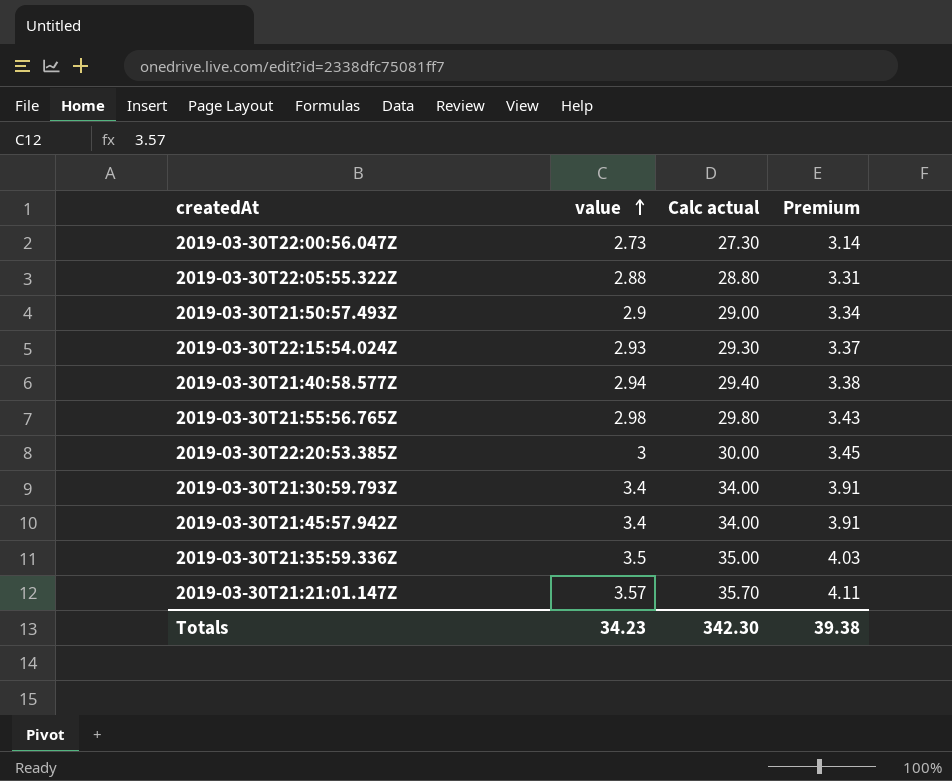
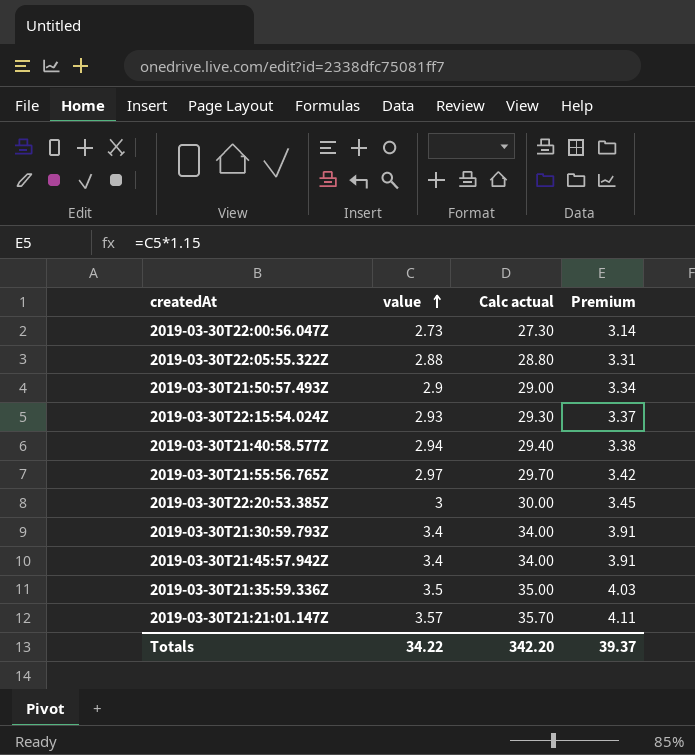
2019-03-30T21:55:56.765Z | value: 2.98 -> 2.97
2019-03-30T21:55:56.765Z | Calc actual: 29.80 -> 29.70
2019-03-30T21:55:56.765Z | Premium: 3.43 -> 3.42
Totals | value: 34.23 -> 34.22
Totals | Calc actual: 342.30 -> 342.20
Totals | Premium: 39.38 -> 39.37

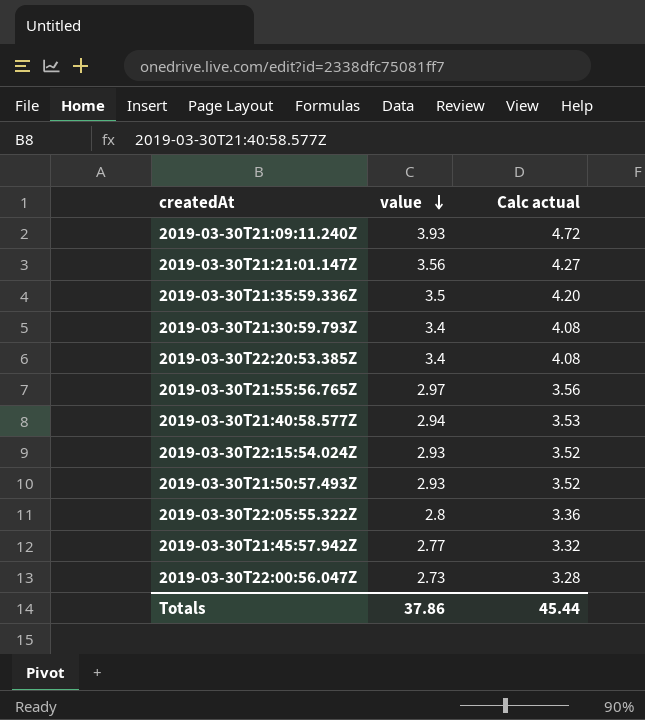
row order: value ascending -> value descending
column Premium | formula: [value] * 1.15 -> none
column Calc actual | formula: [value] * 10 -> [value] * 1.2
row 2019-03-30T21:09:11.240Z: none -> 3.93 | 4.72
2019-03-30T21:21:01.147Z | value: 3.57 -> 3.56
2019-03-30T22:20:53.385Z | value: 3 -> 3.4
2019-03-30T21:50:57.493Z | value: 2.9 -> 2.93
2019-03-30T22:05:55.322Z | value: 2.88 -> 2.8
2019-03-30T21:45:57.942Z | value: 3.4 -> 2.77
Totals | value: 34.22 -> 37.86
Totals | Calc actual: 342.20 -> 45.44

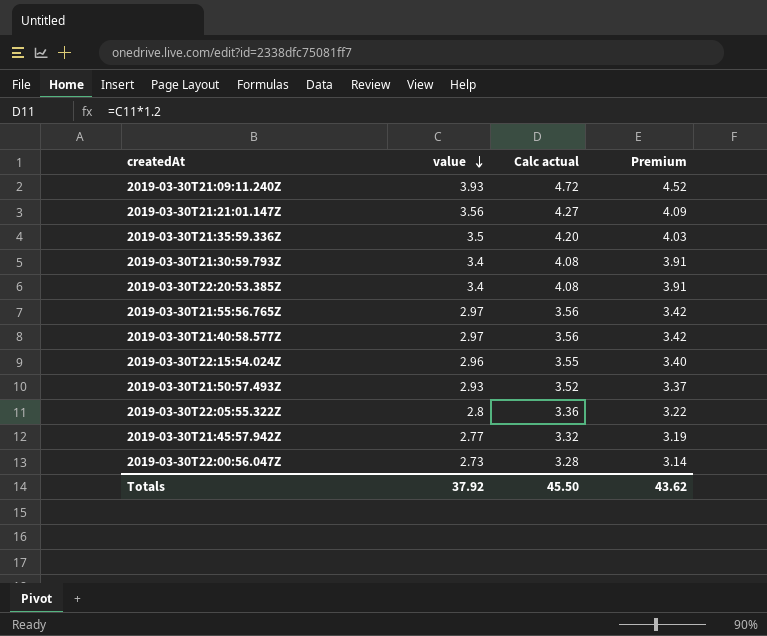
column Premium | formula: none -> [value] * 1.15
2019-03-30T21:40:58.577Z | value: 2.94 -> 2.97
2019-03-30T21:40:58.577Z | Calc actual: 3.53 -> 3.56
2019-03-30T22:15:54.024Z | value: 2.93 -> 2.96
2019-03-30T22:15:54.024Z | Calc actual: 3.52 -> 3.55
Totals | value: 37.86 -> 37.92
Totals | Calc actual: 45.44 -> 45.50

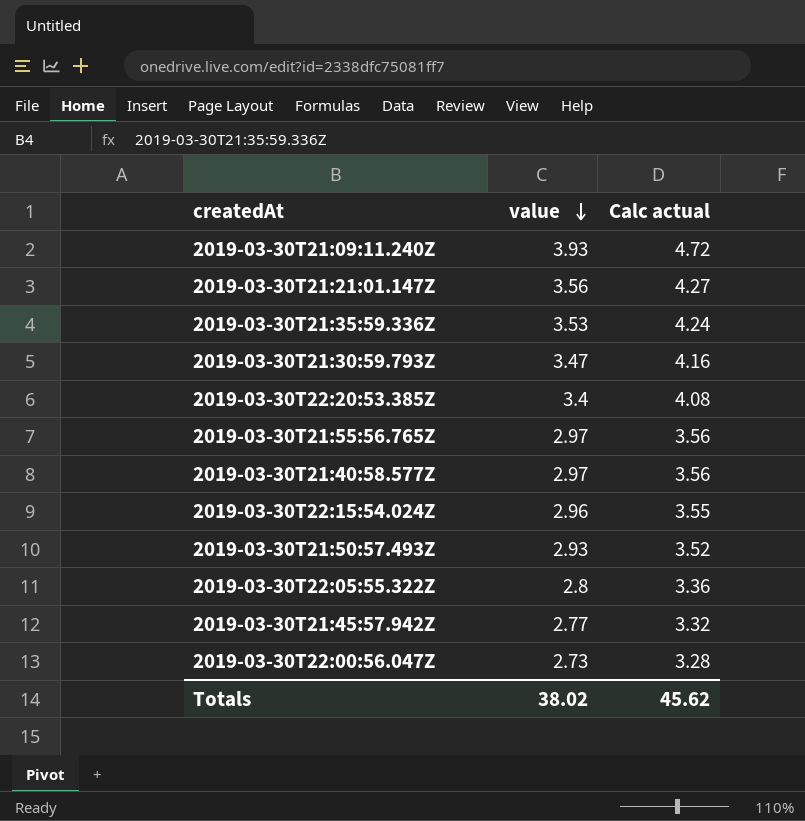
column Premium | formula: [value] * 1.15 -> none
2019-03-30T21:35:59.336Z | value: 3.5 -> 3.53
2019-03-30T21:35:59.336Z | Calc actual: 4.20 -> 4.24
2019-03-30T21:30:59.793Z | value: 3.4 -> 3.47
2019-03-30T21:30:59.793Z | Calc actual: 4.08 -> 4.16
Totals | value: 37.92 -> 38.02
Totals | Calc actual: 45.50 -> 45.62

